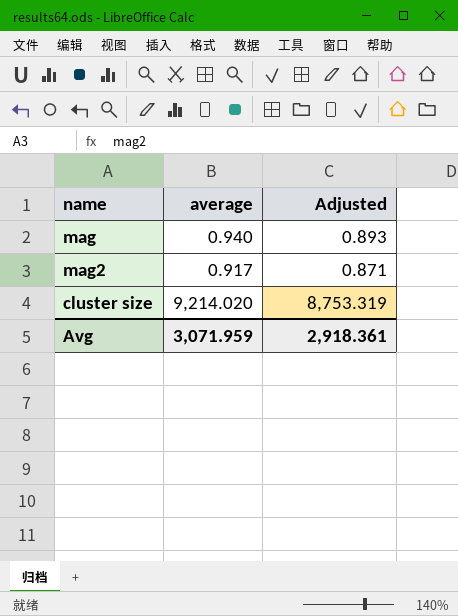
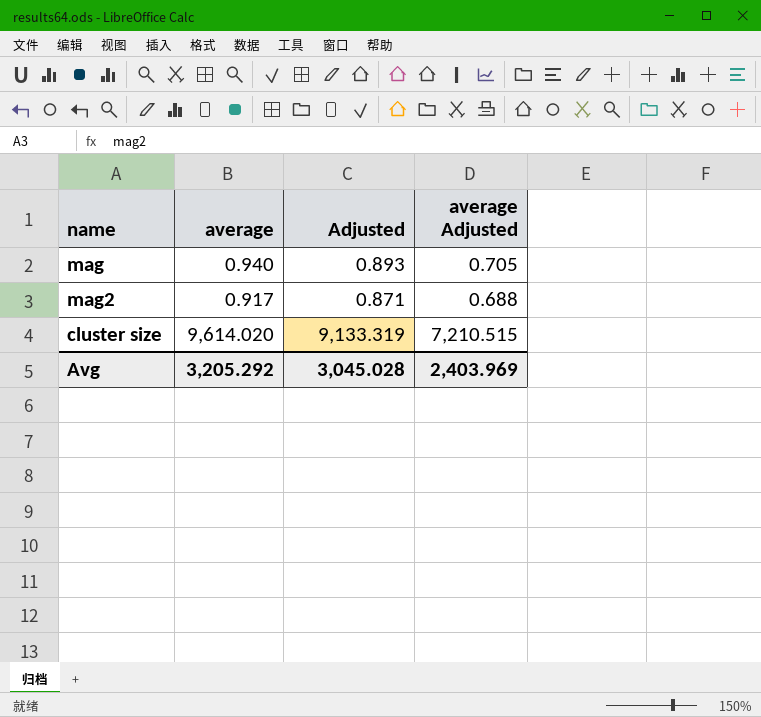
column average Adjusted | formula: none -> [average] * 0.75
cluster size | average: 9,214.020 -> 9,614.020
cluster size | Adjusted: 8,753.319 -> 9,133.319
Avg | average: 3,071.959 -> 3,205.292
Avg | Adjusted: 2,918.361 -> 3,045.028

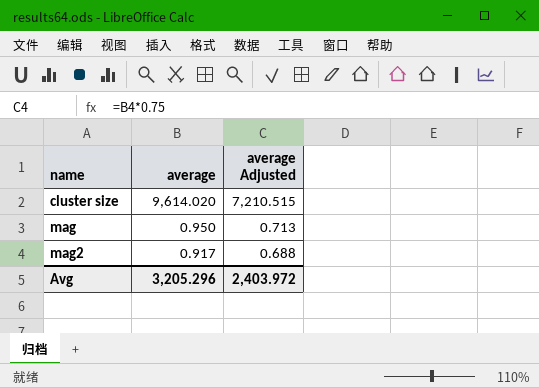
row order: none -> name ascending
column Adjusted | formula: [average] * 0.95 -> none
mag | average: 0.940 -> 0.950
mag | average Adjusted: 0.705 -> 0.713
Avg | average: 3,205.292 -> 3,205.296
Avg | average Adjusted: 2,403.969 -> 2,403.972

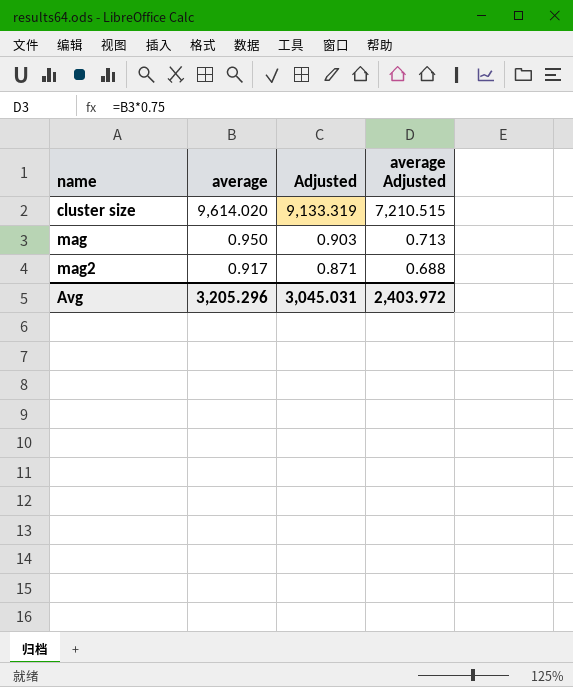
column Adjusted | formula: none -> [average] * 0.95

